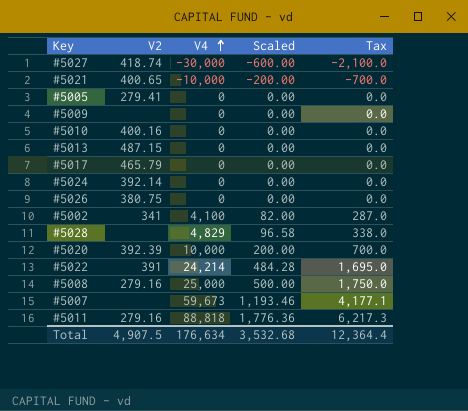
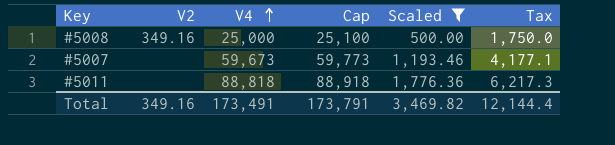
filter: none -> Scaled >= 500.00
column Cap | formula: none -> [V4] + 100
#5008 | V2: 279.16 -> 349.16
#5011 | V2: 279.16 -> none
Total | V2: 4,907.5 -> 349.16
Total | V4: 176,634 -> 173,491
Total | Scaled: 3,532.68 -> 3,469.82
Total | Tax: 12,364.4 -> 12,144.4

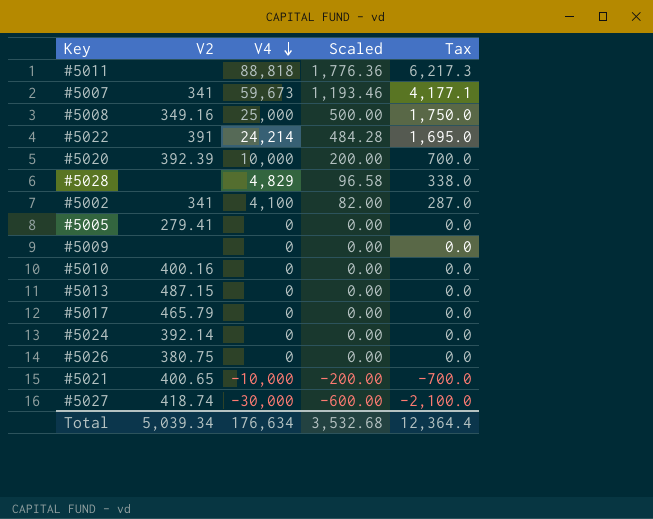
filter: Scaled >= 500.00 -> none
row order: V4 ascending -> V4 descending
column Cap | formula: [V4] + 100 -> none
#5007 | V2: none -> 341
Total | V2: 349.16 -> 5,039.34
Total | V4: 173,491 -> 176,634
Total | Scaled: 3,469.82 -> 3,532.68
Total | Tax: 12,144.4 -> 12,364.4

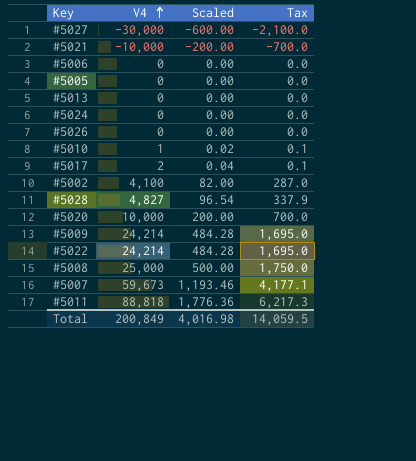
row order: V4 descending -> V4 ascending
column V2 | position: 2 -> none
row #5006: none -> 0 | 0.00 | 0.0
#5010 | V4: 0 -> 1
#5010 | Scaled: 0.00 -> 0.02
#5010 | Tax: 0.0 -> 0.1
#5017 | V4: 0 -> 2
#5017 | Scaled: 0.00 -> 0.04
#5017 | Tax: 0.0 -> 0.1
#5028 | V4: 4,829 -> 4,827
#5028 | Scaled: 96.58 -> 96.54
#5028 | Tax: 338.0 -> 337.9
#5009 | V4: 0 -> 24,214
#5009 | Scaled: 0.00 -> 484.28
#5009 | Tax: 0.0 -> 1,695.0
Total | V4: 176,634 -> 200,849
Total | Scaled: 3,532.68 -> 4,016.98
Total | Tax: 12,364.4 -> 14,059.5

